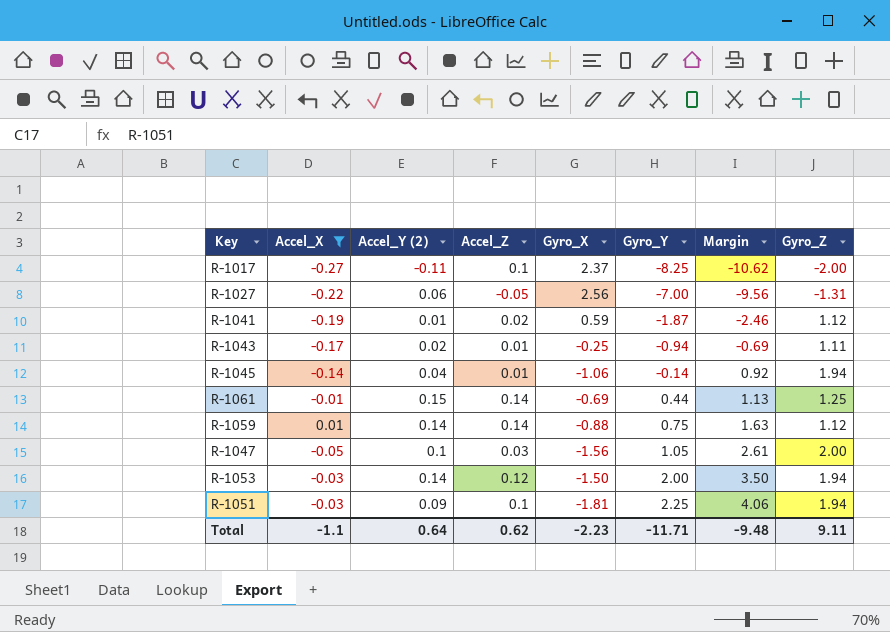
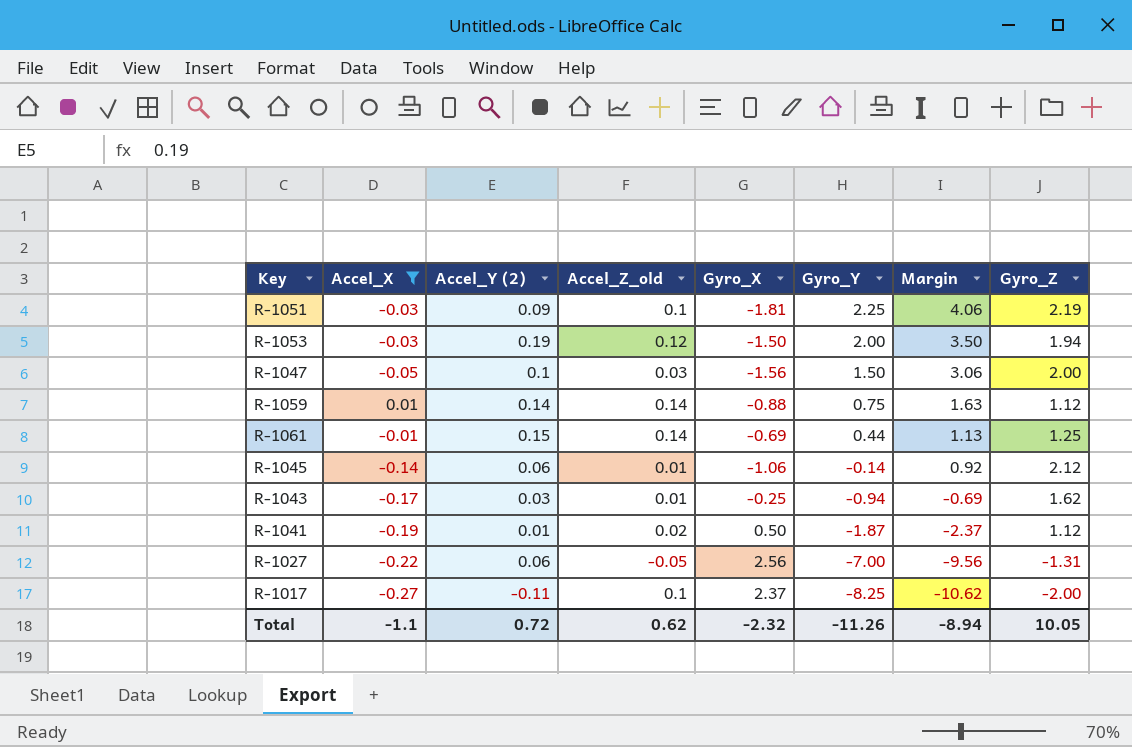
row order: Gyro_Y ascending -> Gyro_Y descending
column name: Accel_Z -> Accel_Z_old
R-1051 | Gyro_Z: 1.94 -> 2.19
R-1053 | Accel_Y (2): 0.14 -> 0.19
R-1047 | Gyro_Y: 1.05 -> 1.50
R-1047 | Margin: 2.61 -> 3.06
R-1045 | Accel_Y (2): 0.04 -> 0.06
R-1045 | Gyro_Z: 1.94 -> 2.12
R-1043 | Accel_Y (2): 0.02 -> 0.03
R-1043 | Gyro_Z: 1.11 -> 1.62
R-1041 | Gyro_X: 0.59 -> 0.50
R-1041 | Margin: -2.46 -> -2.37
Total | Accel_Y (2): 0.64 -> 0.72
Total | Gyro_X: -2.23 -> -2.32
Total | Gyro_Y: -11.71 -> -11.26
Total | Margin: -9.48 -> -8.94
Total | Gyro_Z: 9.11 -> 10.05

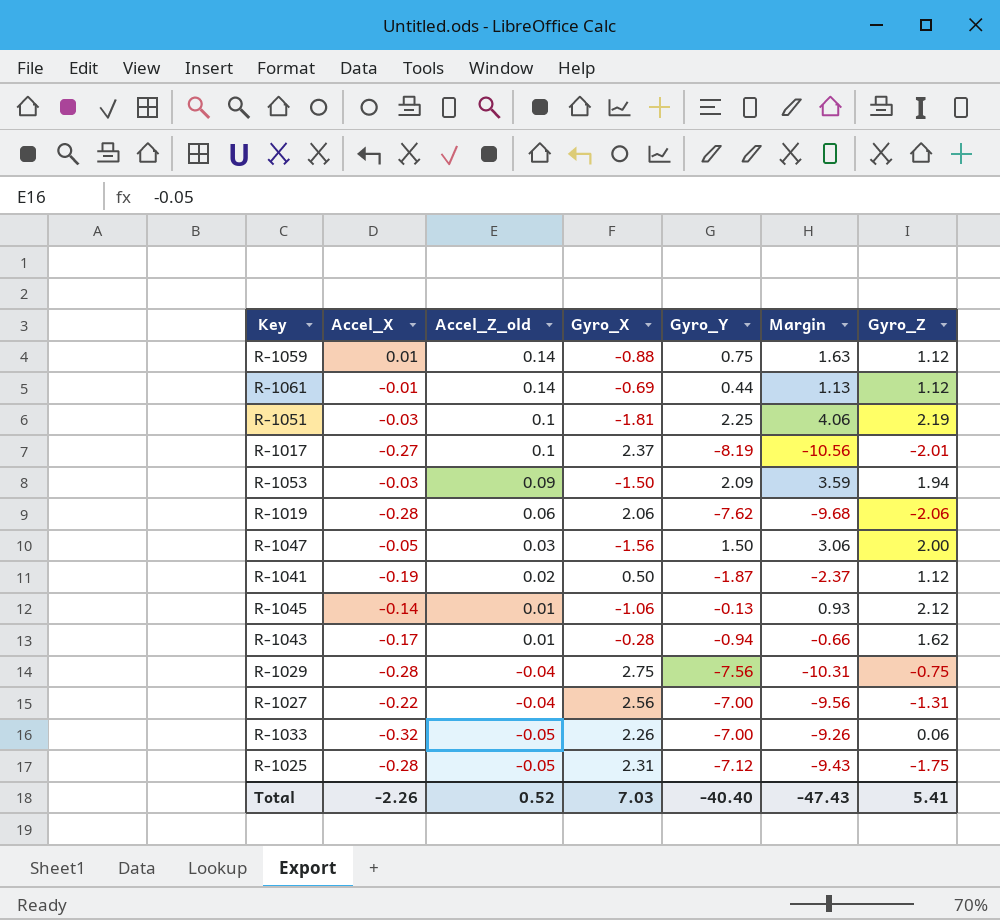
filter: Accel_X >= -0.27 -> none
row order: Gyro_Y descending -> Accel_Z_old descending
column Accel_Y (2) | position: 3 -> none
R-1061 | Gyro_Z: 1.25 -> 1.12
R-1017 | Gyro_Y: -8.25 -> -8.19
R-1017 | Margin: -10.62 -> -10.56
R-1017 | Gyro_Z: -2.00 -> -2.01
R-1053 | Accel_Z_old: 0.12 -> 0.09
R-1053 | Gyro_Y: 2.00 -> 2.09
R-1053 | Margin: 3.50 -> 3.59
R-1045 | Gyro_Y: -0.14 -> -0.13
R-1045 | Margin: 0.92 -> 0.93
R-1043 | Gyro_X: -0.25 -> -0.28
R-1043 | Margin: -0.69 -> -0.66
R-1027 | Accel_Z_old: -0.05 -> -0.04
Total | Accel_X: -1.1 -> -2.26
Total | Accel_Z_old: 0.62 -> 0.52
Total | Gyro_X: -2.32 -> 7.03
Total | Gyro_Y: -11.26 -> -40.40
Total | Margin: -8.94 -> -47.43
Total | Gyro_Z: 10.05 -> 5.41

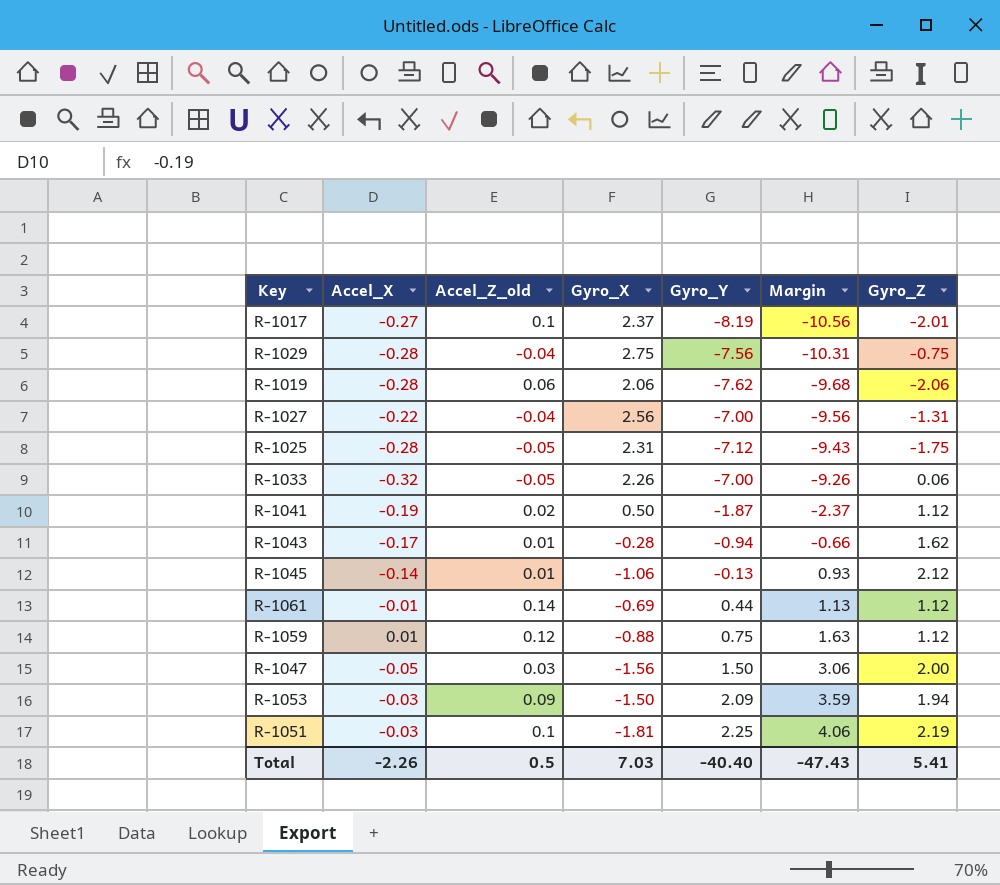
row order: Accel_Z_old descending -> Margin ascending
R-1059 | Accel_Z_old: 0.14 -> 0.12
Total | Accel_Z_old: 0.52 -> 0.5

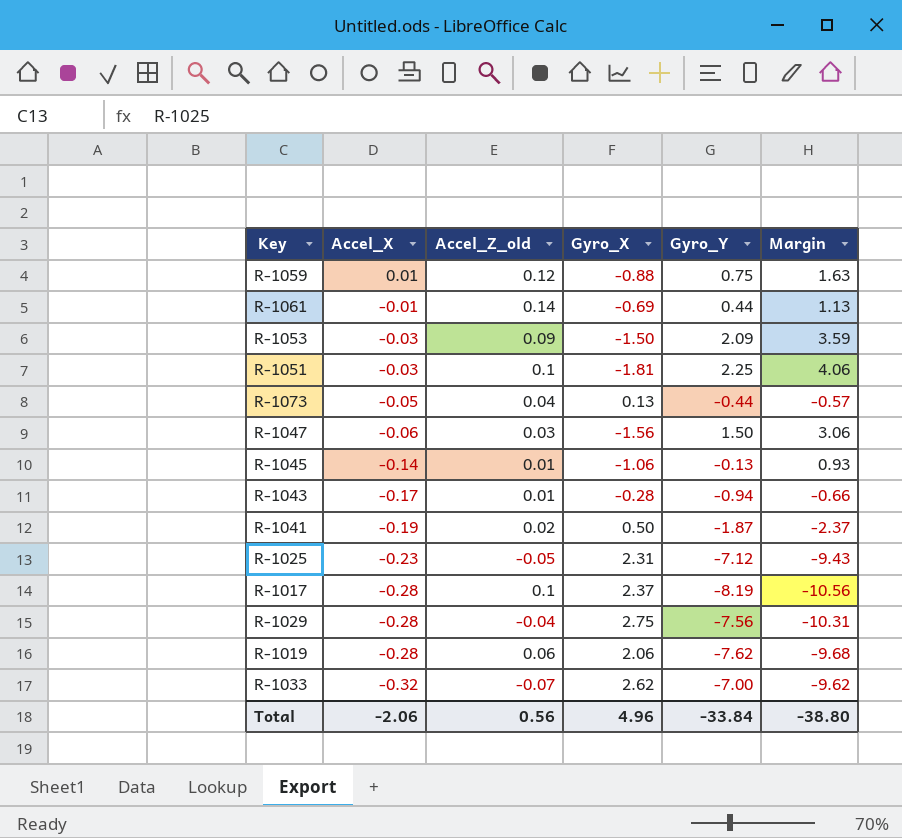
row order: Margin ascending -> Accel_X descending
column Gyro_Z | position: 7 -> none
row R-1027: -0.22 | -0.04 | 2.56 | -7.00 | -9.56 | -1.31 -> none
row R-1073: none -> -0.05 | 0.04 | 0.13 | -0.44 | -0.57
R-1047 | Accel_X: -0.05 -> -0.06
R-1025 | Accel_X: -0.28 -> -0.23
R-1017 | Accel_X: -0.27 -> -0.28
R-1033 | Accel_Z_old: -0.05 -> -0.07
R-1033 | Gyro_X: 2.26 -> 2.62
R-1033 | Margin: -9.26 -> -9.62
Total | Accel_X: -2.26 -> -2.06
Total | Accel_Z_old: 0.5 -> 0.56
Total | Gyro_X: 7.03 -> 4.96
Total | Gyro_Y: -40.40 -> -33.84
Total | Margin: -47.43 -> -38.80

